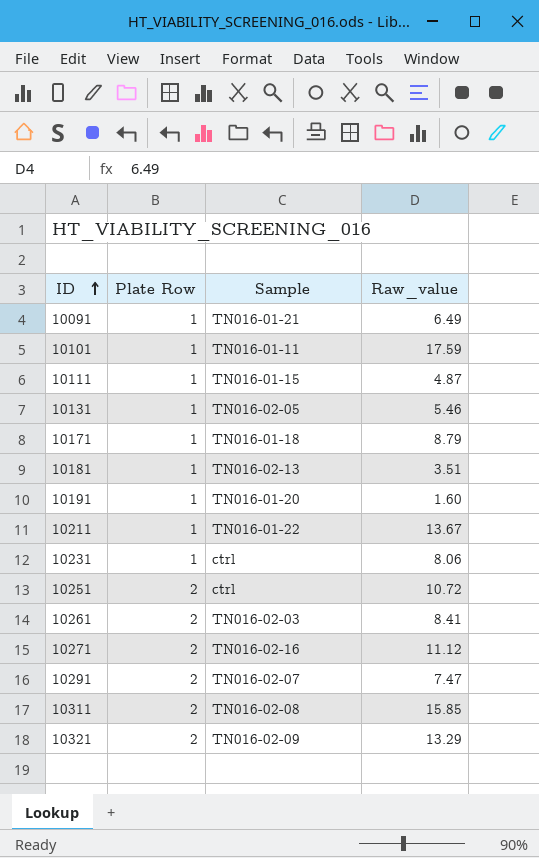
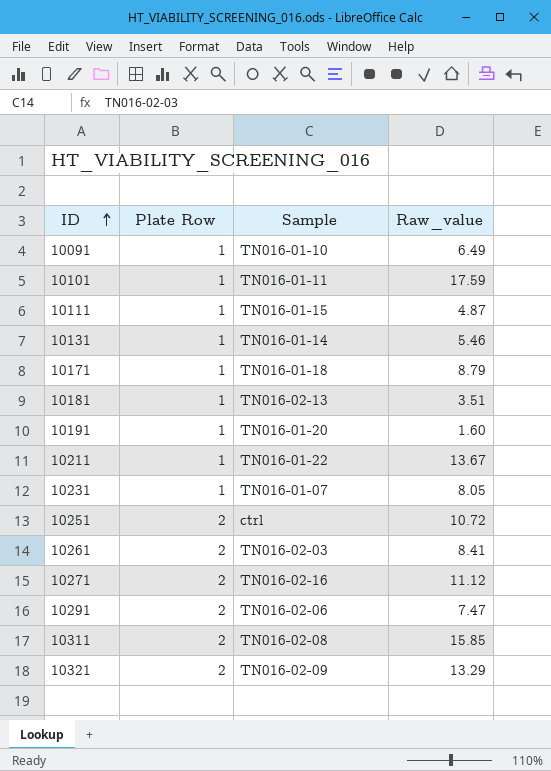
10091 | Sample: TN016-01-21 -> TN016-01-10
10131 | Sample: TN016-02-05 -> TN016-01-14
10231 | Sample: ctrl -> TN016-01-07
10231 | Raw_value: 8.06 -> 8.05
10291 | Sample: TN016-02-07 -> TN016-02-06

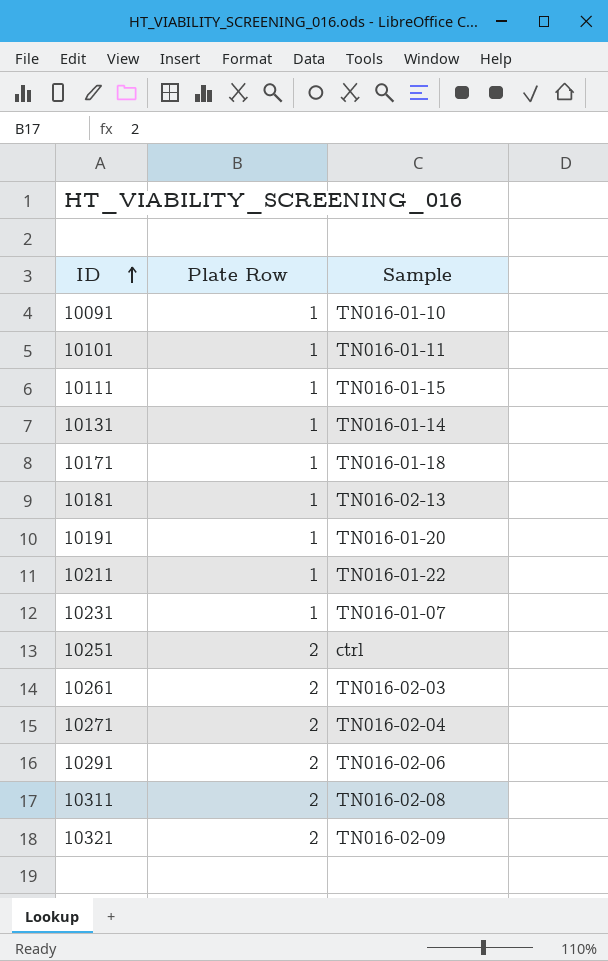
column Raw_value | position: 4 -> none
10271 | Sample: TN016-02-16 -> TN016-02-04

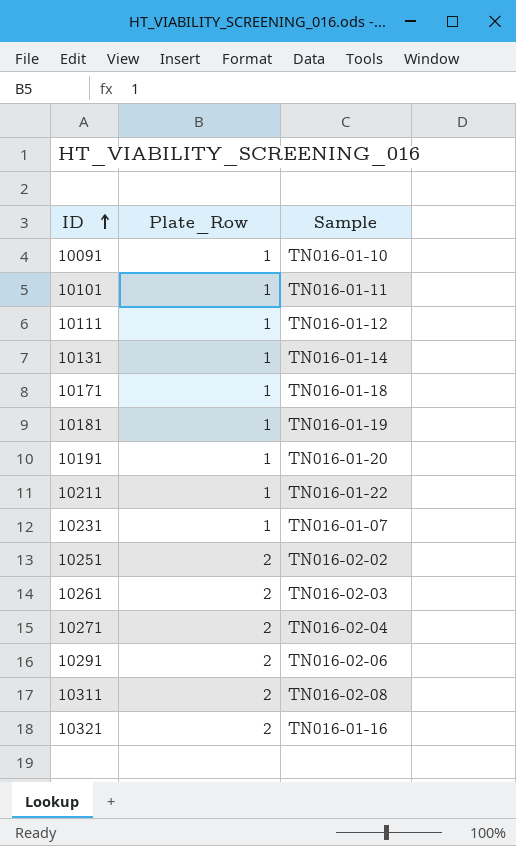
column name: Plate Row -> Plate_Row
10111 | Sample: TN016-01-15 -> TN016-01-12
10181 | Sample: TN016-02-13 -> TN016-01-19
10251 | Sample: ctrl -> TN016-02-02
10321 | Sample: TN016-02-09 -> TN016-01-16

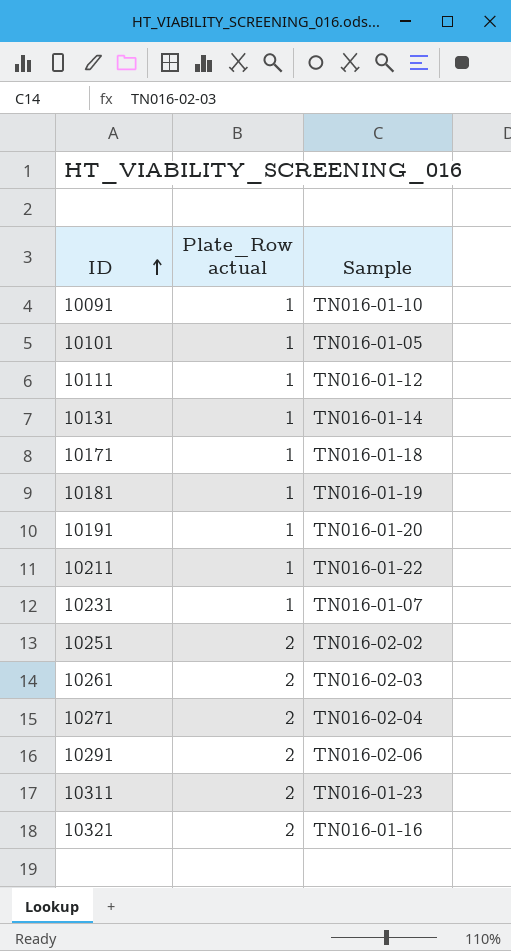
column name: Plate_Row -> Plate_Row actual
10101 | Sample: TN016-01-11 -> TN016-01-05
10311 | Sample: TN016-02-08 -> TN016-01-23

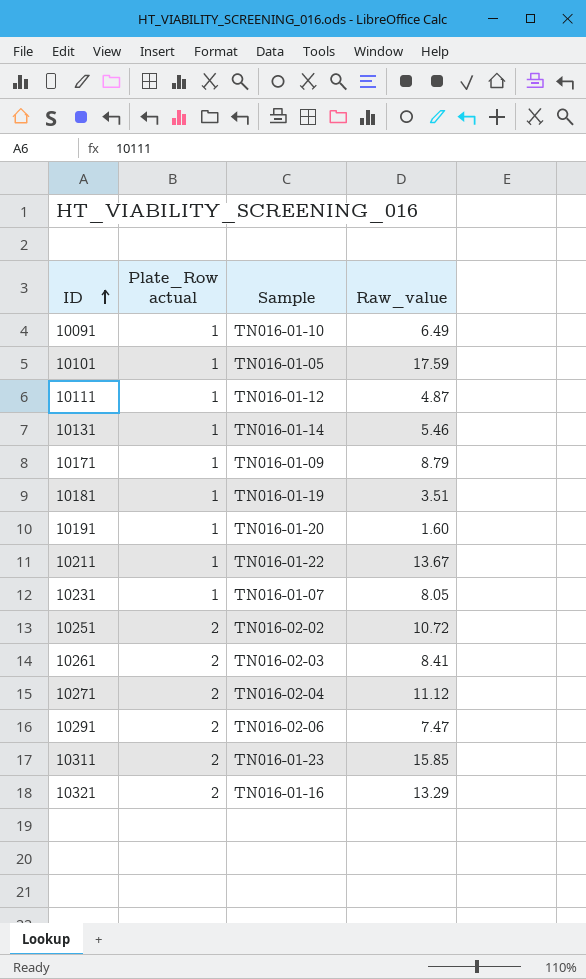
column Raw_value | position: none -> 4
10171 | Sample: TN016-01-18 -> TN016-01-09

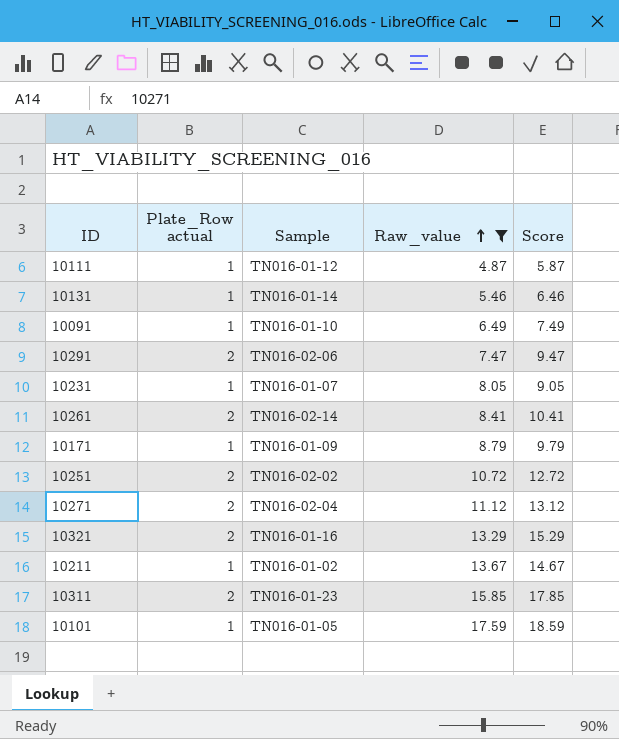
filter: none -> Raw_value >= 4.87
row order: ID ascending -> Raw_value ascending
column Score | formula: none -> [Plate_Row actual] + [Raw_value]
10261 | Sample: TN016-02-03 -> TN016-02-14
10211 | Sample: TN016-01-22 -> TN016-01-02

